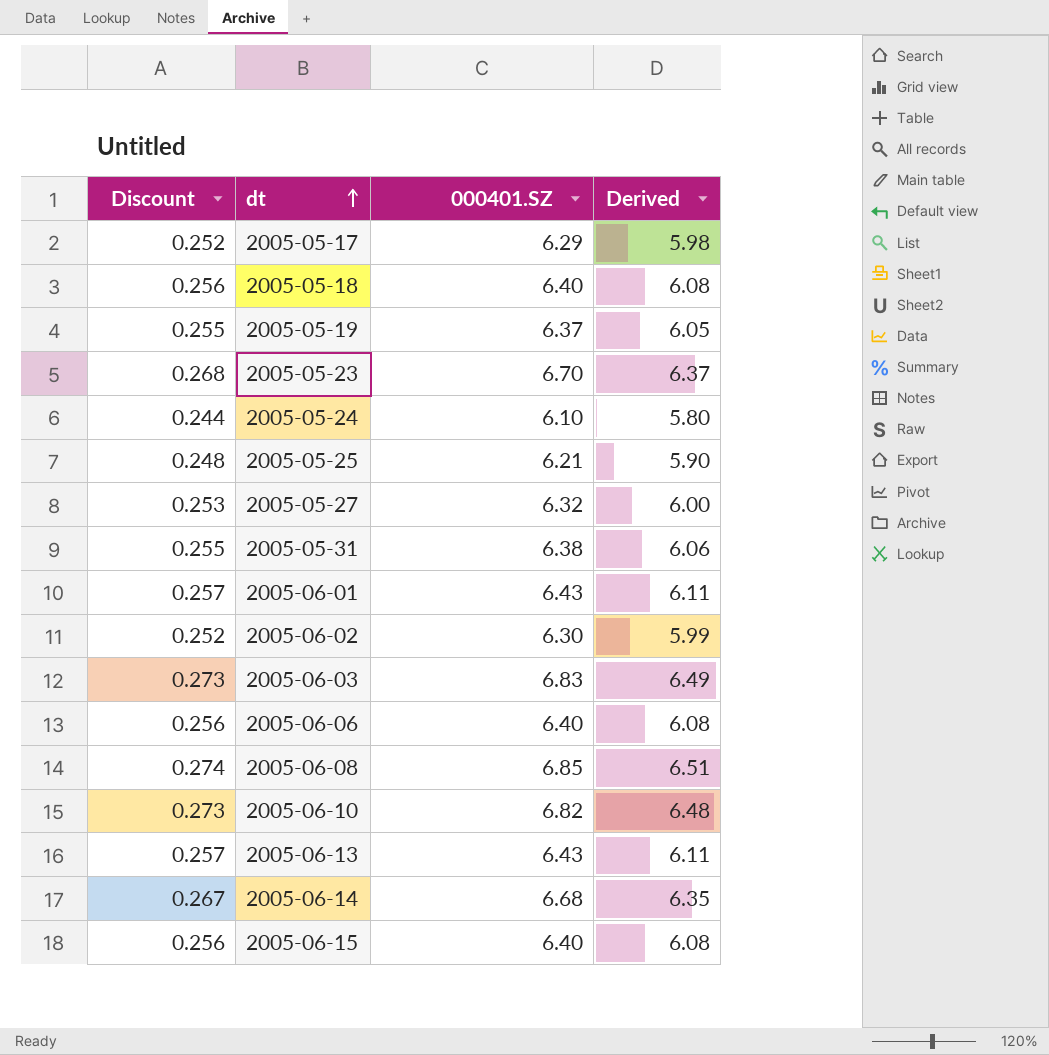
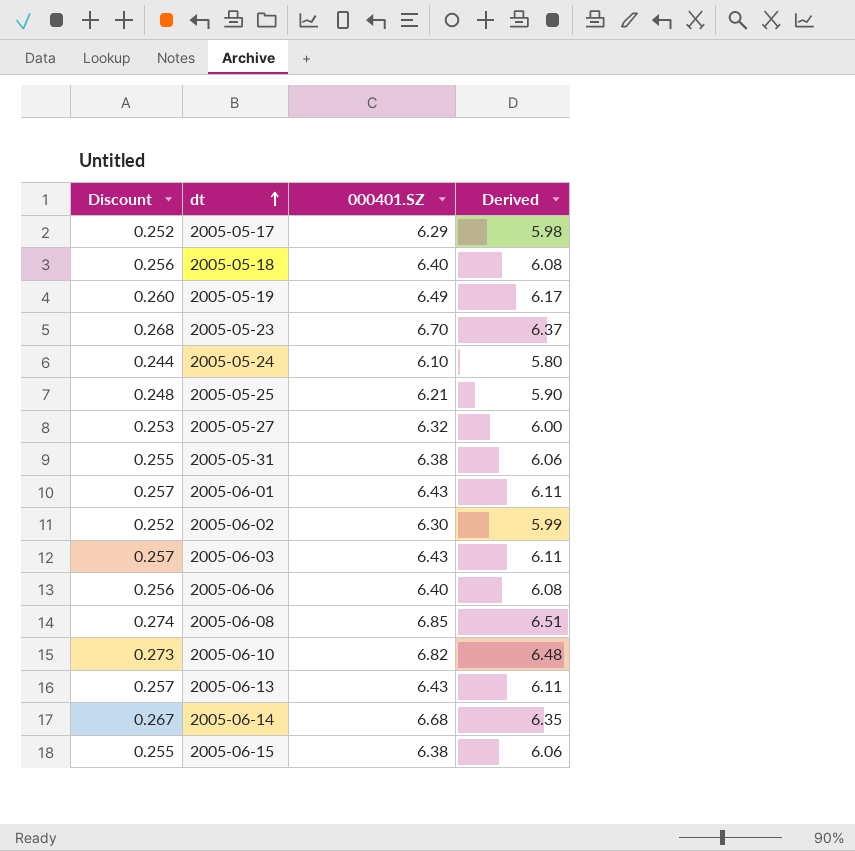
2005-05-19 | Discount: 0.255 -> 0.260
2005-05-19 | 000401.SZ: 6.37 -> 6.49
2005-05-19 | Derived: 6.05 -> 6.17
2005-06-03 | Discount: 0.273 -> 0.257
2005-06-03 | 000401.SZ: 6.83 -> 6.43
2005-06-03 | Derived: 6.49 -> 6.11
2005-06-15 | Discount: 0.256 -> 0.255
2005-06-15 | 000401.SZ: 6.40 -> 6.38
2005-06-15 | Derived: 6.08 -> 6.06

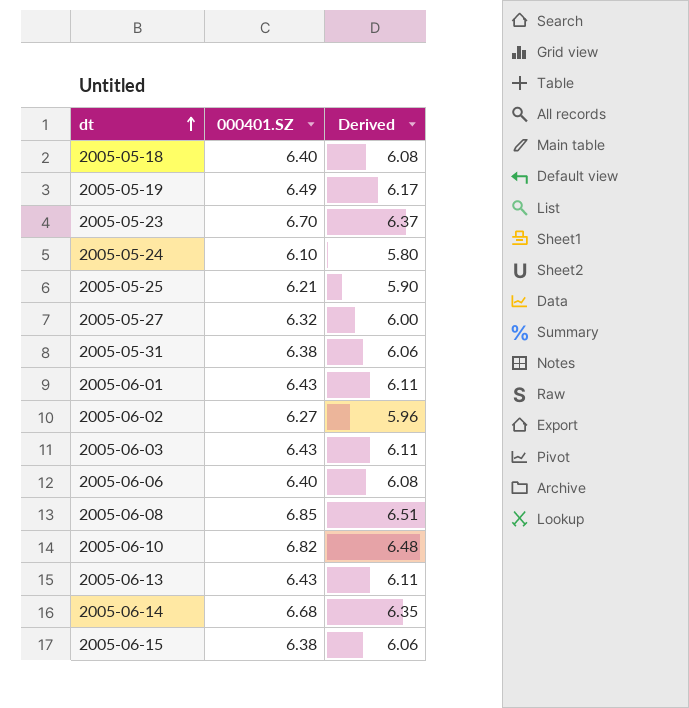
column Discount | formula: [000401.SZ] * 0.04 -> none
row 2005-05-17: 0.252 | 6.29 | 5.98 -> none
2005-06-02 | 000401.SZ: 6.30 -> 6.27
2005-06-02 | Derived: 5.99 -> 5.96

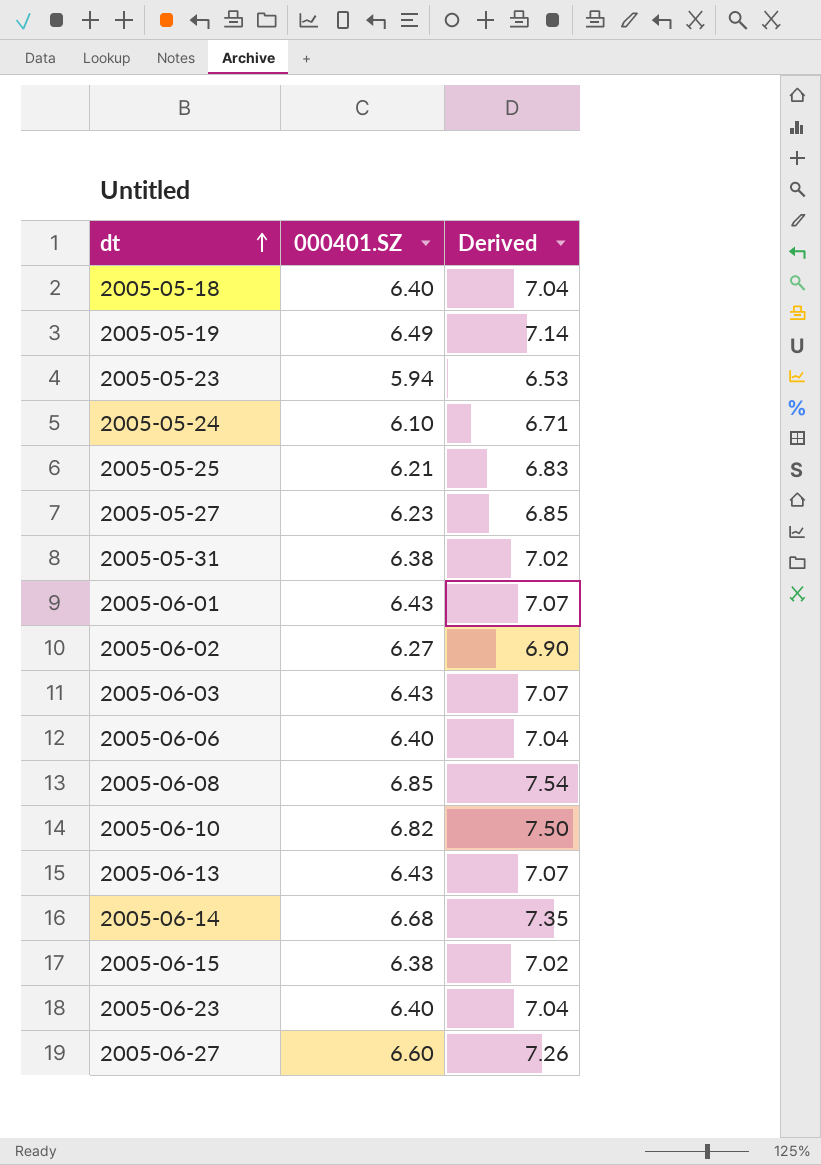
column Derived | formula: [000401.SZ] * 0.95 -> [000401.SZ] * 1.1
2005-05-23 | 000401.SZ: 6.70 -> 5.94
2005-05-27 | 000401.SZ: 6.32 -> 6.23
row 2005-06-23: none -> 6.40 | 7.04
row 2005-06-27: none -> 6.60 | 7.26

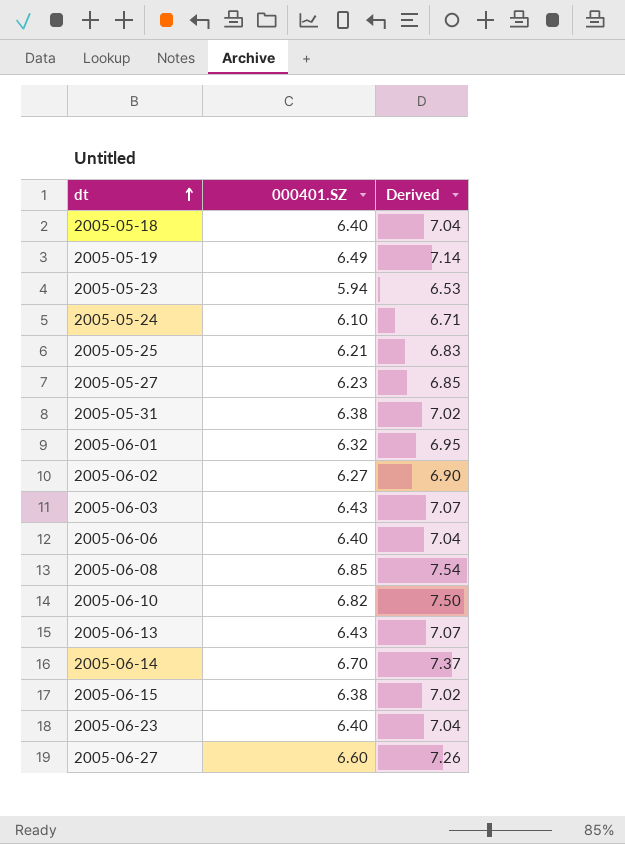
2005-06-01 | 000401.SZ: 6.43 -> 6.32
2005-06-01 | Derived: 7.07 -> 6.95
2005-06-14 | 000401.SZ: 6.68 -> 6.70
2005-06-14 | Derived: 7.35 -> 7.37

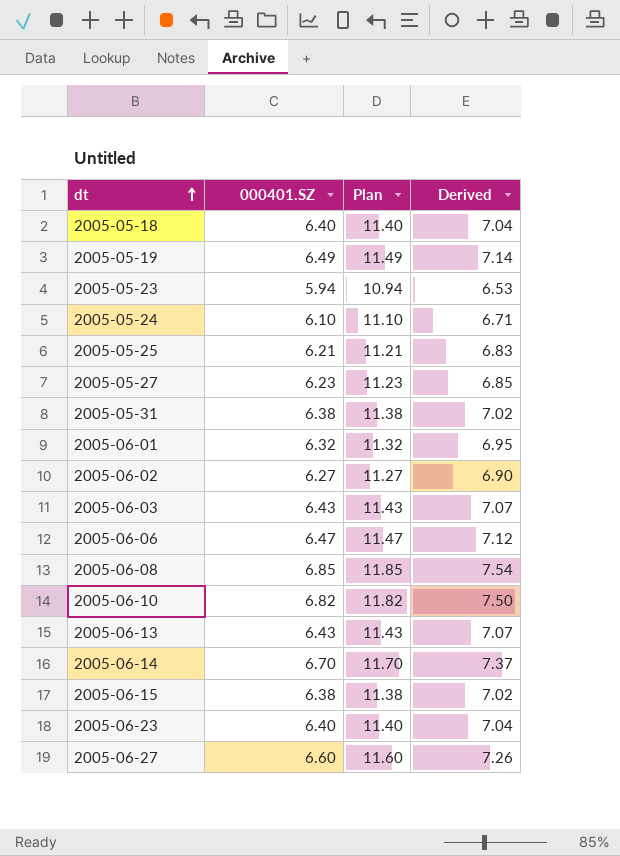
column Plan | formula: none -> [000401.SZ] + 5
2005-06-06 | 000401.SZ: 6.40 -> 6.47
2005-06-06 | Derived: 7.04 -> 7.12

